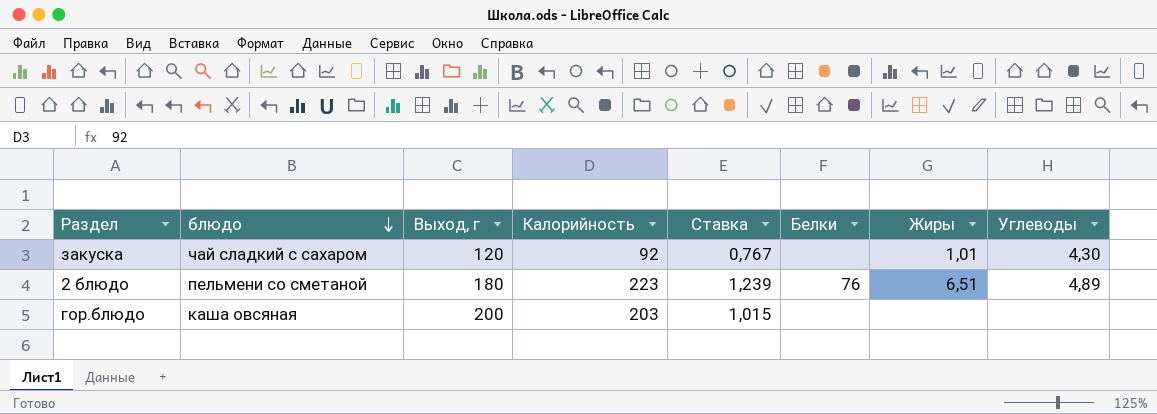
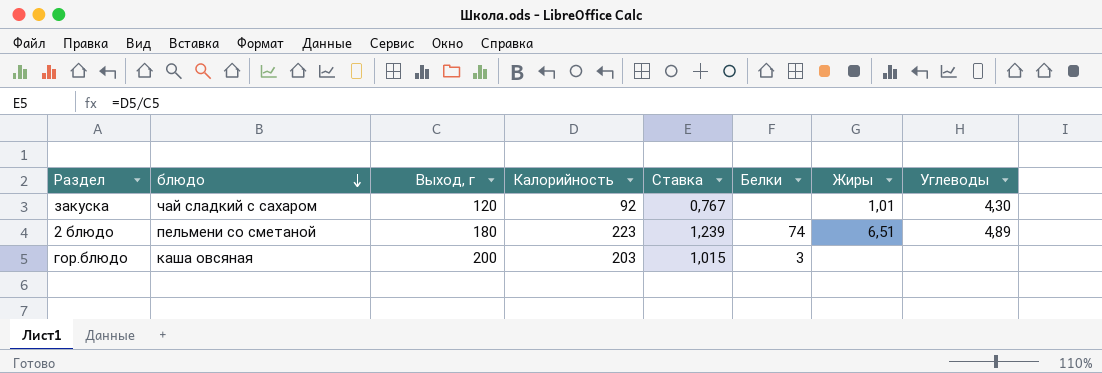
2 блюдо | Белки: 76 -> 74
гор.блюдо | Белки: none -> 3

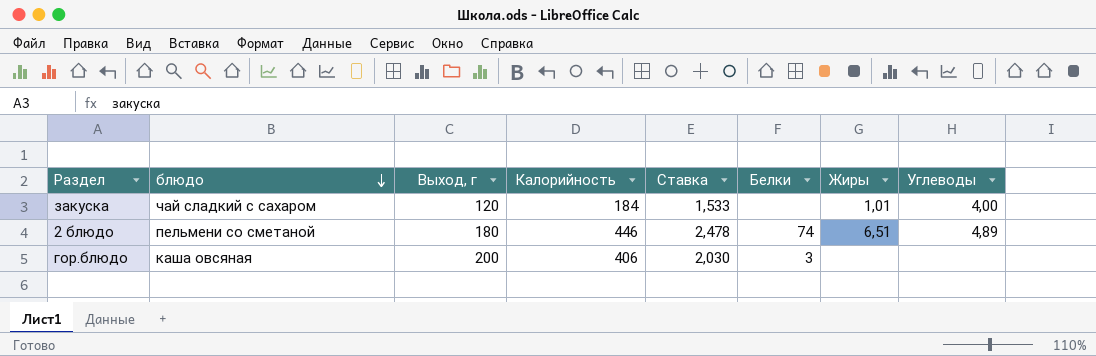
закуска | Калорийность: 92 -> 184
закуска | Ставка: 0,767 -> 1,533
закуска | Углеводы: 4,30 -> 4,00
2 блюдо | Калорийность: 223 -> 446
2 блюдо | Ставка: 1,239 -> 2,478
гор.блюдо | Калорийность: 203 -> 406
гор.блюдо | Ставка: 1,015 -> 2,030

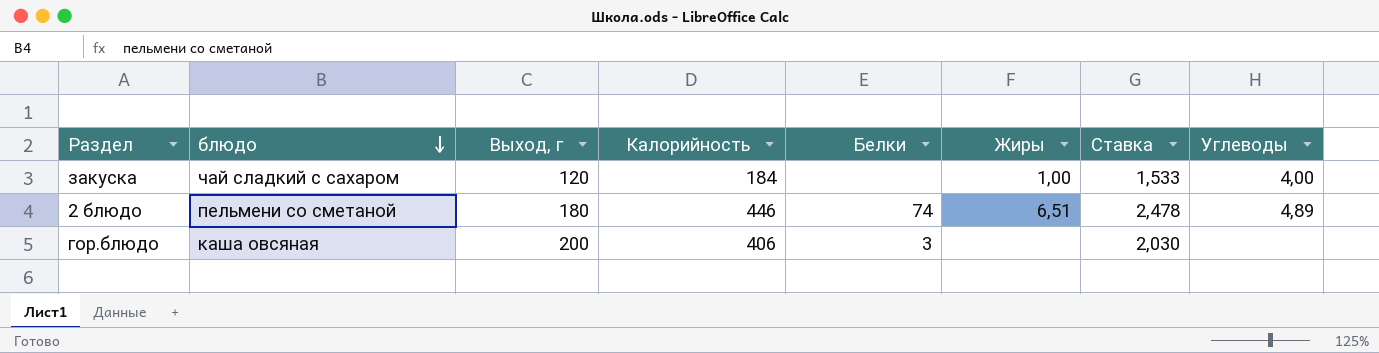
column Ставка | position: 5 -> 7
закуска | Жиры: 1,01 -> 1,00

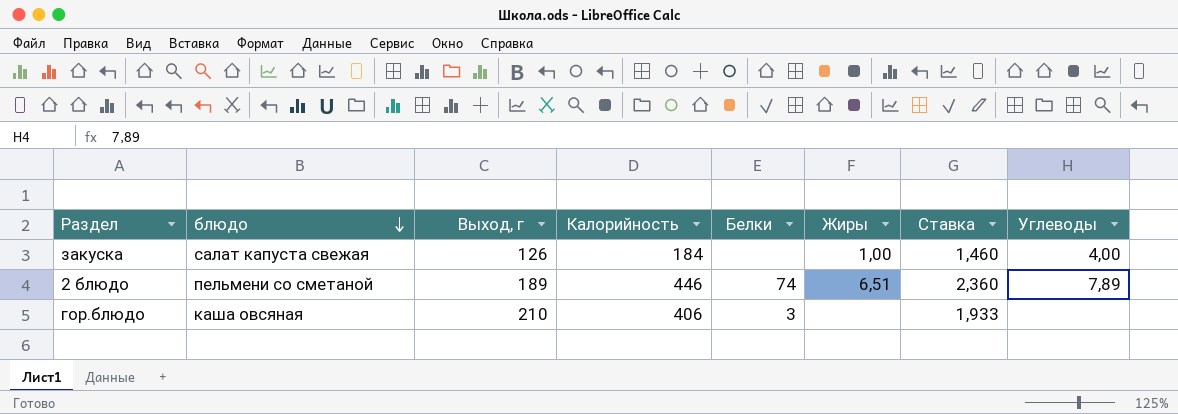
закуска | блюдо: чай сладкий с сахаром -> салат капуста свежая
закуска | Выход, г: 120 -> 126
закуска | Ставка: 1,533 -> 1,460
2 блюдо | Выход, г: 180 -> 189
2 блюдо | Ставка: 2,478 -> 2,360
2 блюдо | Углеводы: 4,89 -> 7,89
гор.блюдо | Выход, г: 200 -> 210
гор.блюдо | Ставка: 2,030 -> 1,933

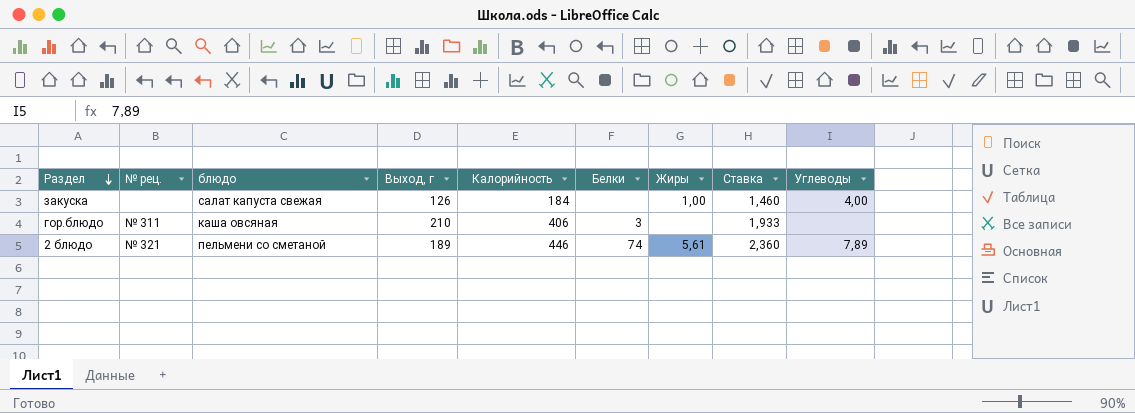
row order: блюдо descending -> Раздел descending
column № рец. | position: none -> 2
2 блюдо | Жиры: 6,51 -> 5,61

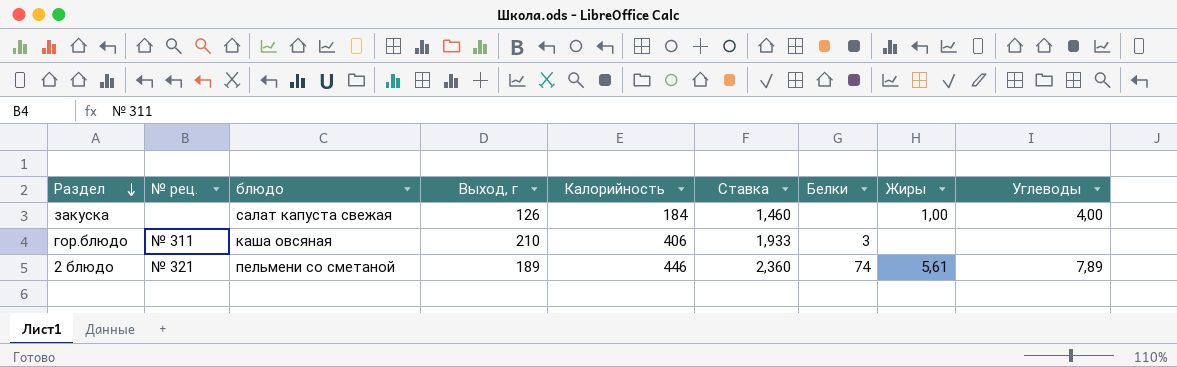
column Ставка | position: 8 -> 6

